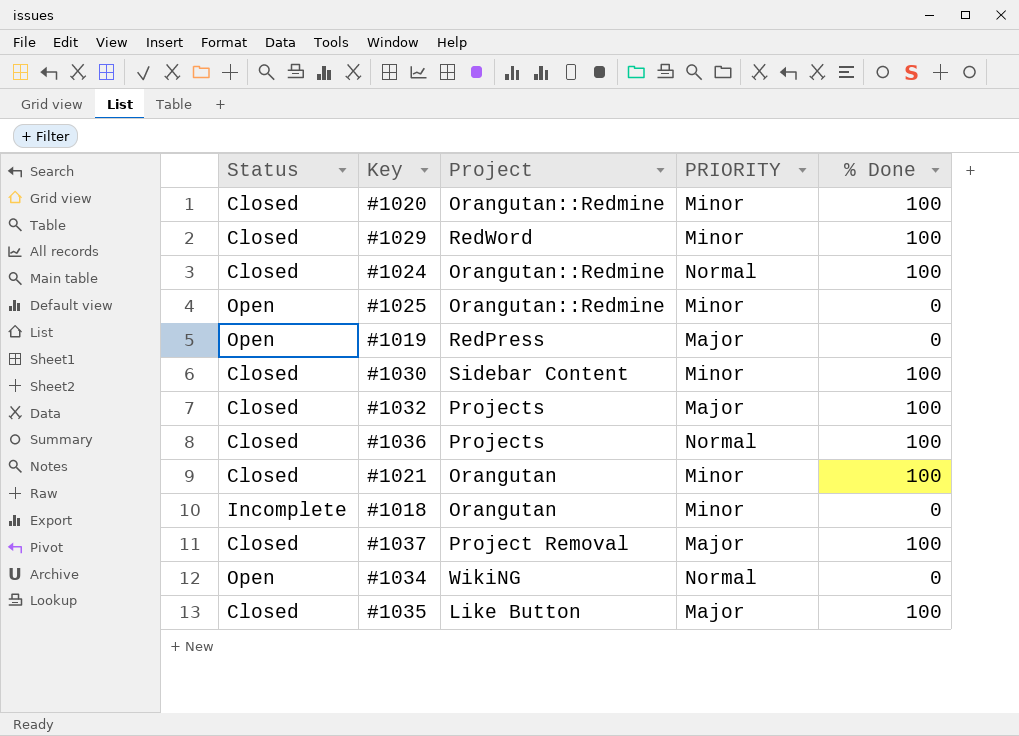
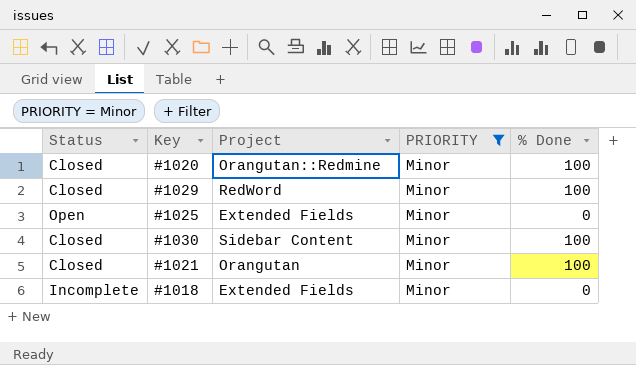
filter: none -> PRIORITY = Minor
#1025 | Project: Orangutan::Redmine -> Extended Fields
#1018 | Project: Orangutan -> Extended Fields

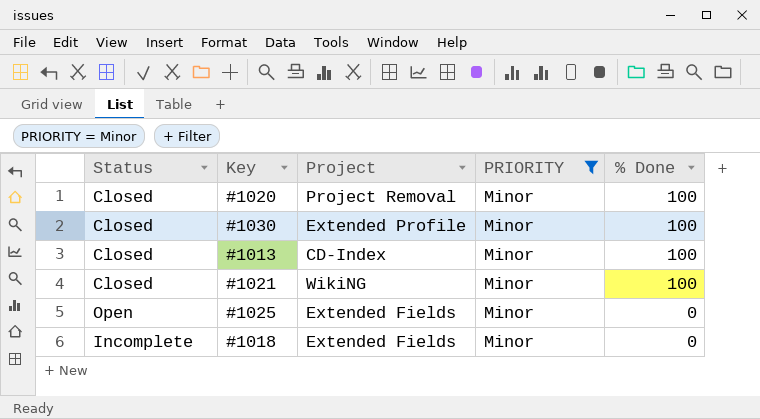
row order: none -> % Done descending
row #1029: Closed | RedWord | Minor | 100 -> none
#1020 | Project: Orangutan::Redmine -> Project Removal
#1030 | Project: Sidebar Content -> Extended Profile
row #1013: none -> Closed | CD-Index | Minor | 100
#1021 | Project: Orangutan -> WikiNG

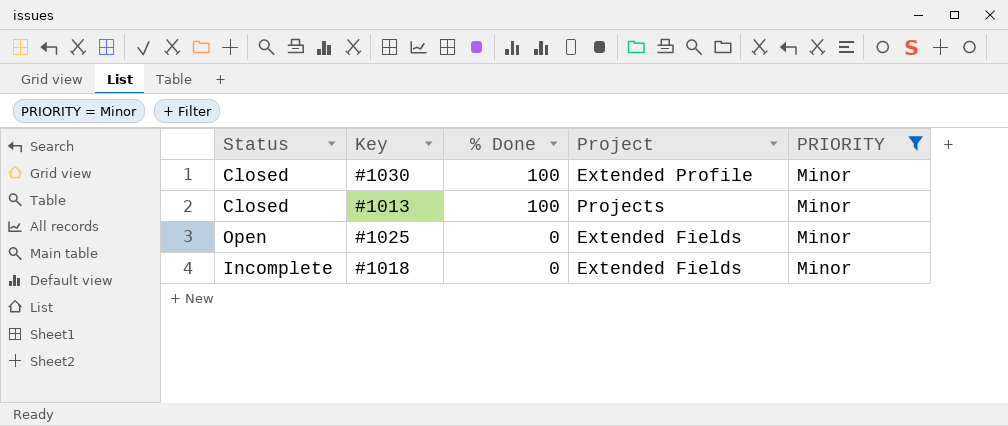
column % Done | position: 5 -> 3
row #1020: Closed | Project Removal | Minor | 100 -> none
row #1021: Closed | WikiNG | Minor | 100 -> none
#1013 | Project: CD-Index -> Projects

